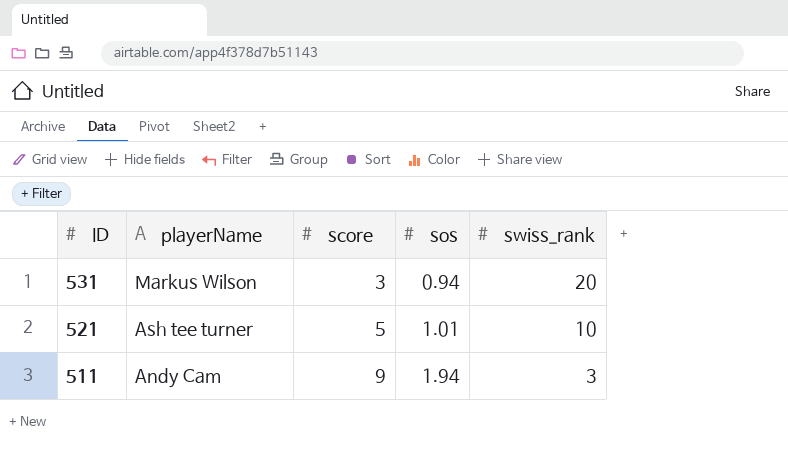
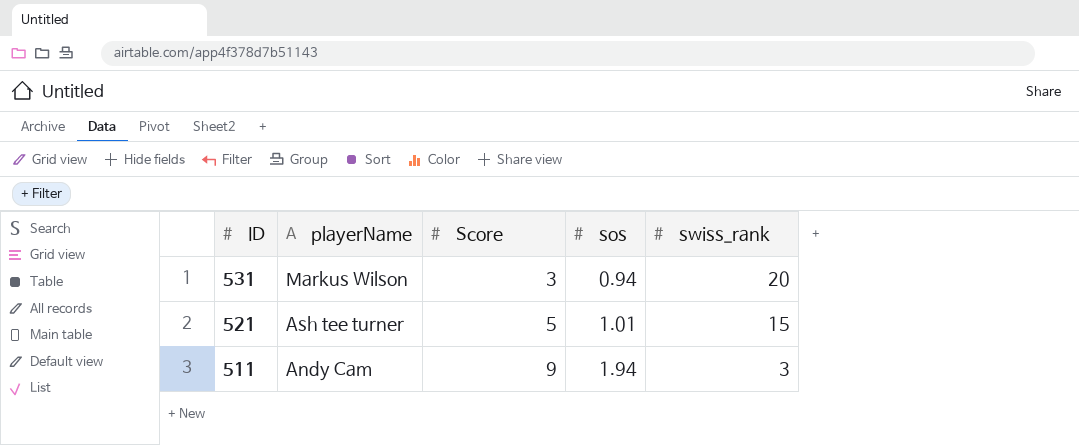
column name: score -> Score
521 | swiss_rank: 10 -> 15

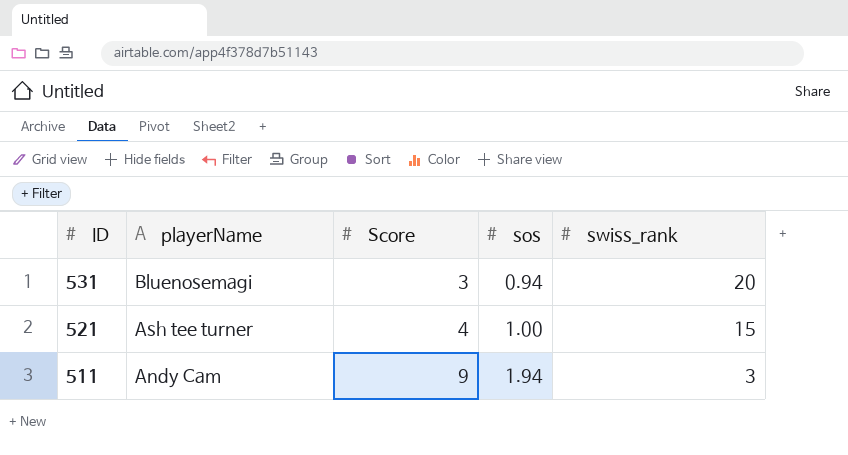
531 | playerName: Markus Wilson -> Bluenosemagi
521 | Score: 5 -> 4
521 | sos: 1.01 -> 1.00

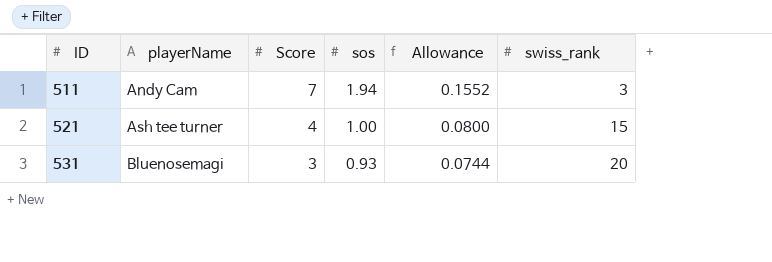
row order: ID descending -> ID ascending
column Allowance | formula: none -> [sos] * 0.08
511 | Score: 9 -> 7
531 | sos: 0.94 -> 0.93

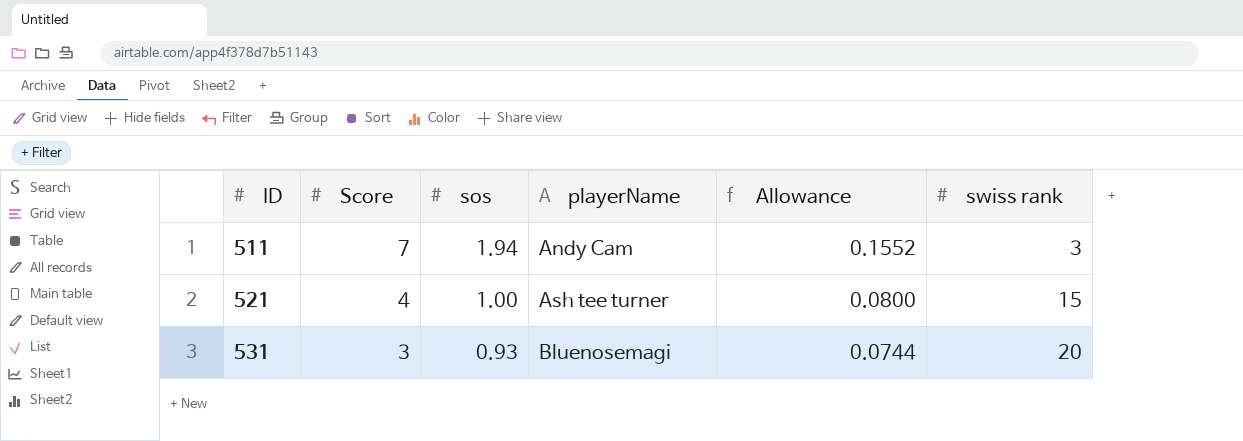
column playerName | position: 2 -> 4
column name: swiss_rank -> swiss rank

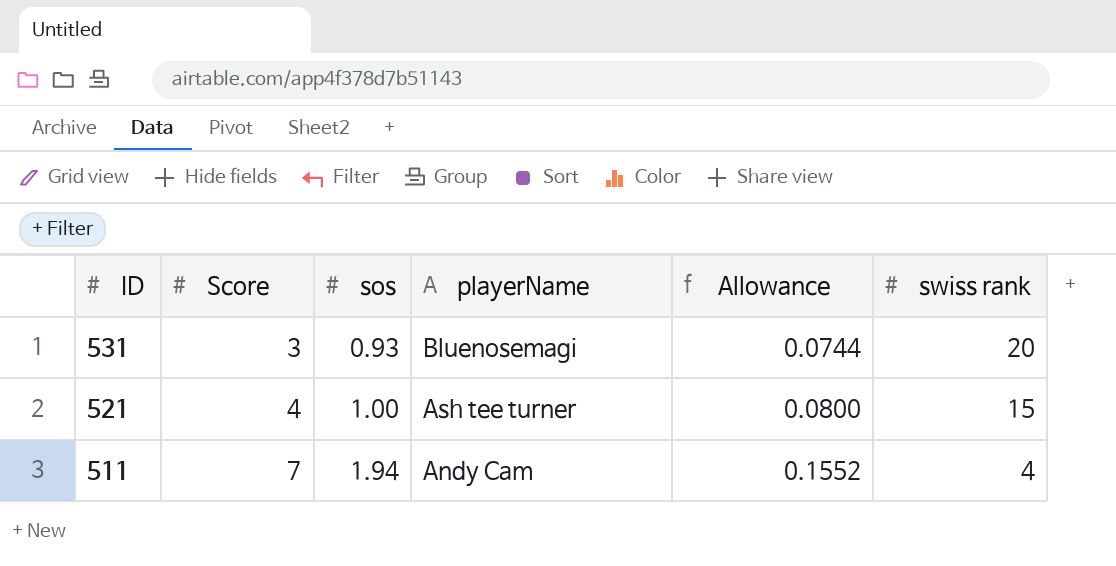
row order: ID ascending -> ID descending
511 | swiss rank: 3 -> 4

